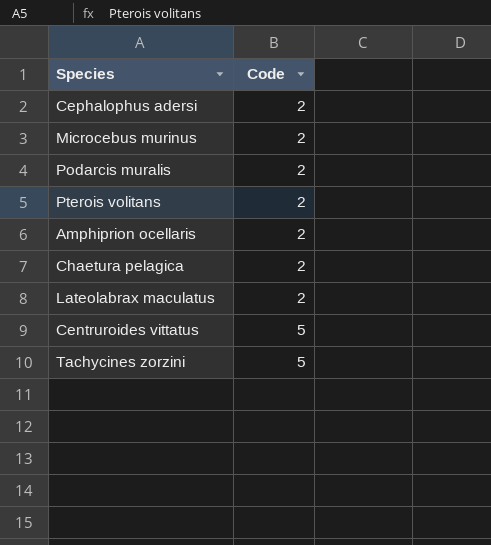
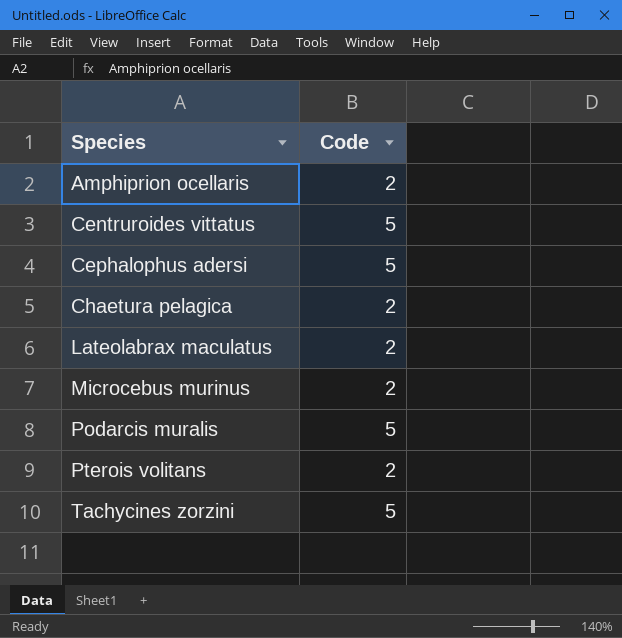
row order: Code ascending -> Species ascending
Cephalophus adersi | Code: 2 -> 5
Podarcis muralis | Code: 2 -> 5

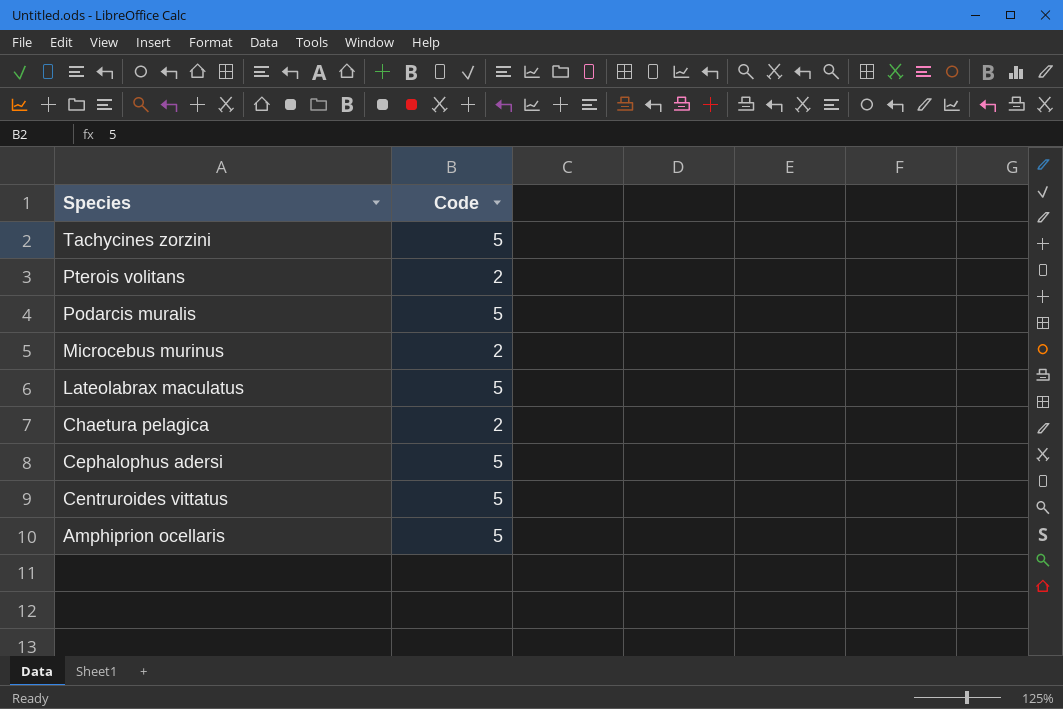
row order: Species ascending -> Species descending
Lateolabrax maculatus | Code: 2 -> 5
Amphiprion ocellaris | Code: 2 -> 5

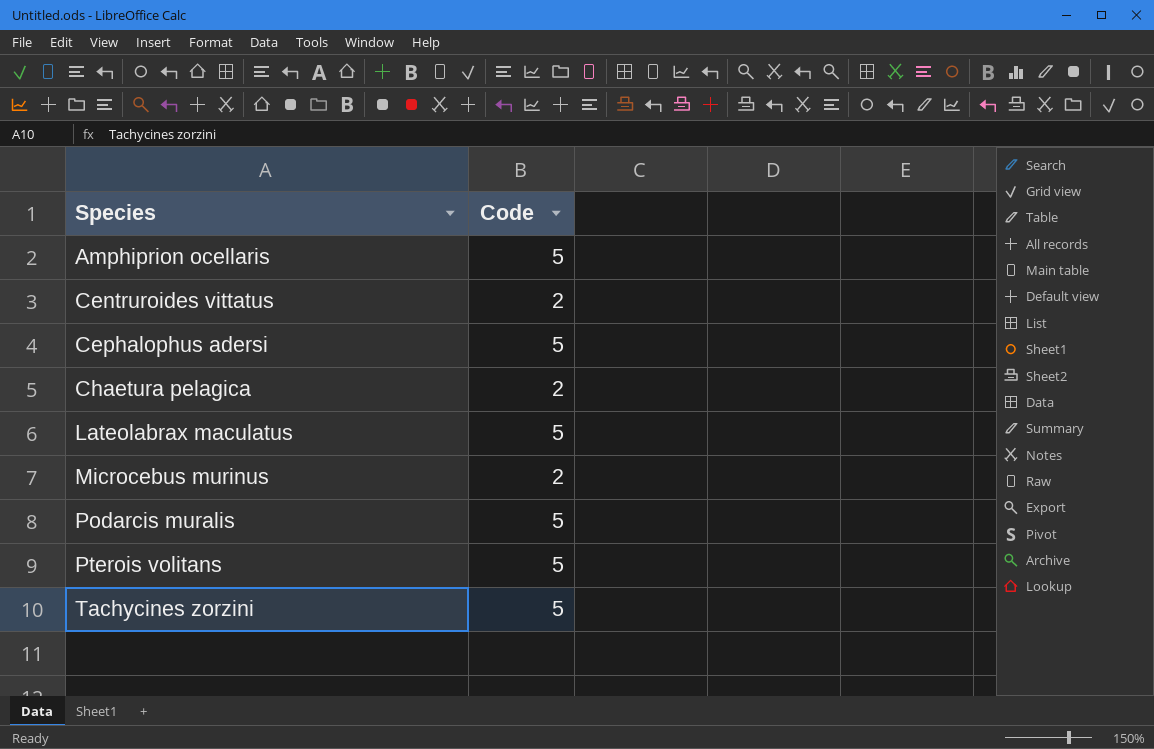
row order: Species descending -> Species ascending
Centruroides vittatus | Code: 5 -> 2
Pterois volitans | Code: 2 -> 5

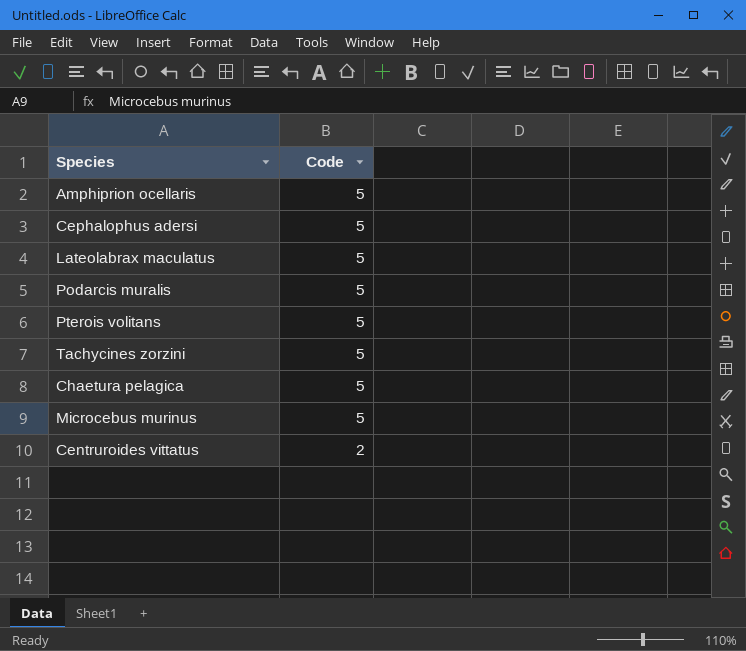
row order: Species ascending -> Code descending
Chaetura pelagica | Code: 2 -> 5
Microcebus murinus | Code: 2 -> 5

